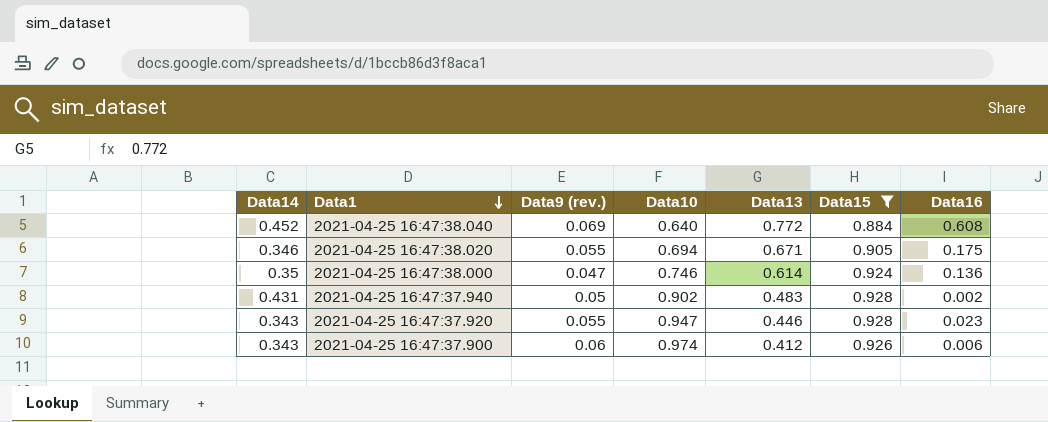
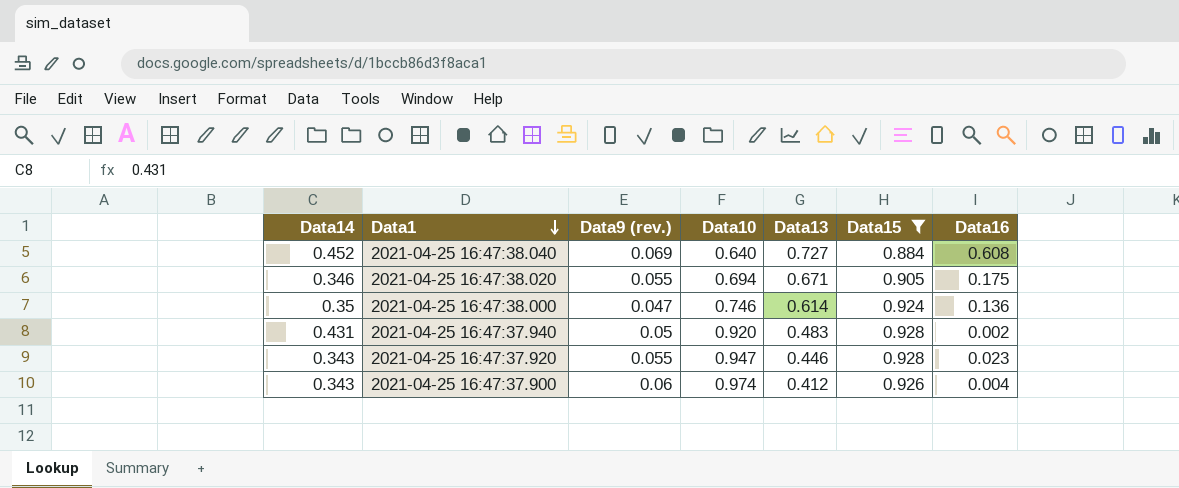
2021-04-25 16:47:38.040 | Data13: 0.772 -> 0.727
2021-04-25 16:47:37.940 | Data10: 0.902 -> 0.920
2021-04-25 16:47:37.900 | Data16: 0.006 -> 0.004

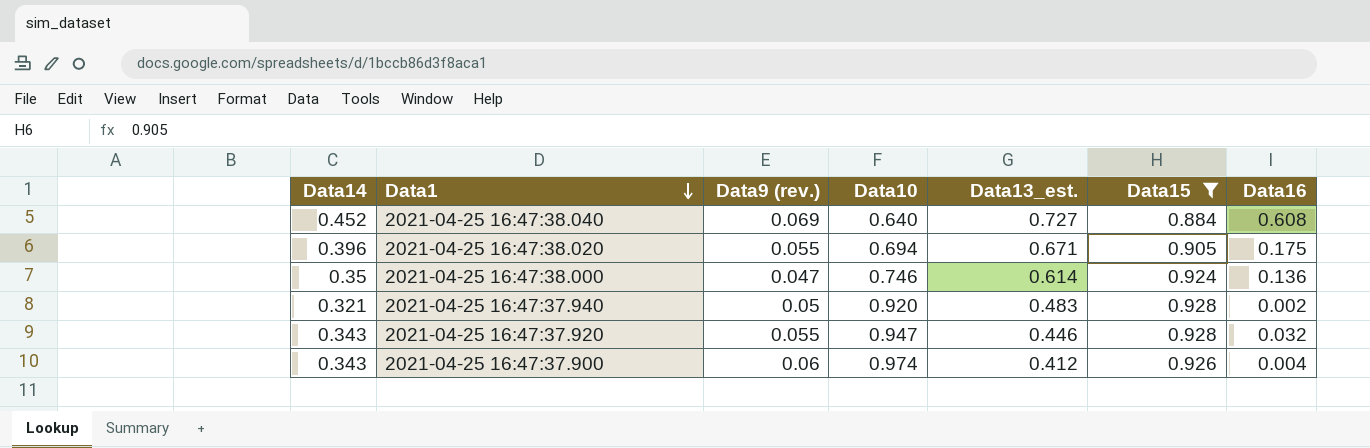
column name: Data13 -> Data13_est.
2021-04-25 16:47:38.020 | Data14: 0.346 -> 0.396
2021-04-25 16:47:37.940 | Data14: 0.431 -> 0.321
2021-04-25 16:47:37.920 | Data16: 0.023 -> 0.032

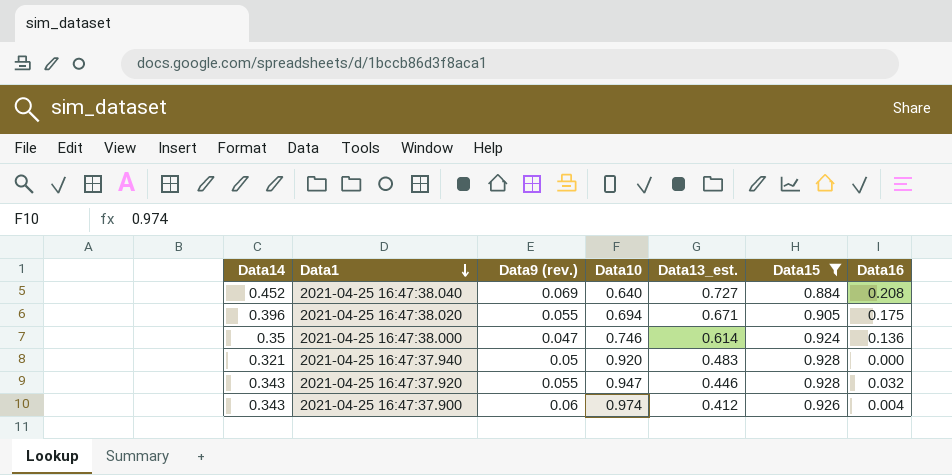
2021-04-25 16:47:38.040 | Data16: 0.608 -> 0.208
2021-04-25 16:47:37.940 | Data16: 0.002 -> 0.000

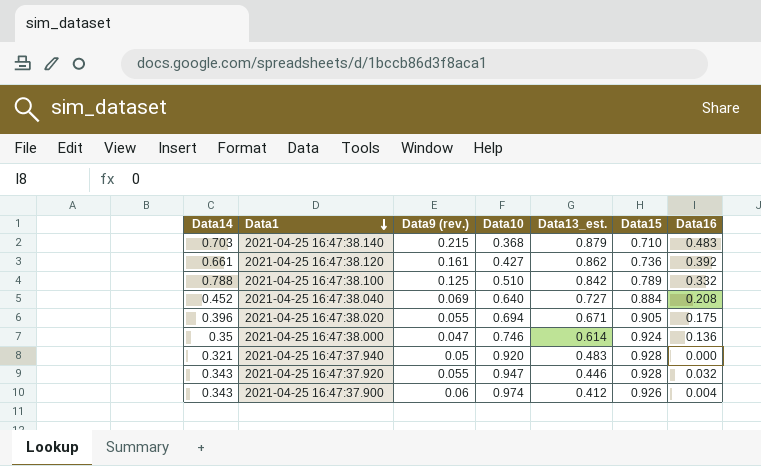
filter: Data15 >= 0.884 -> none

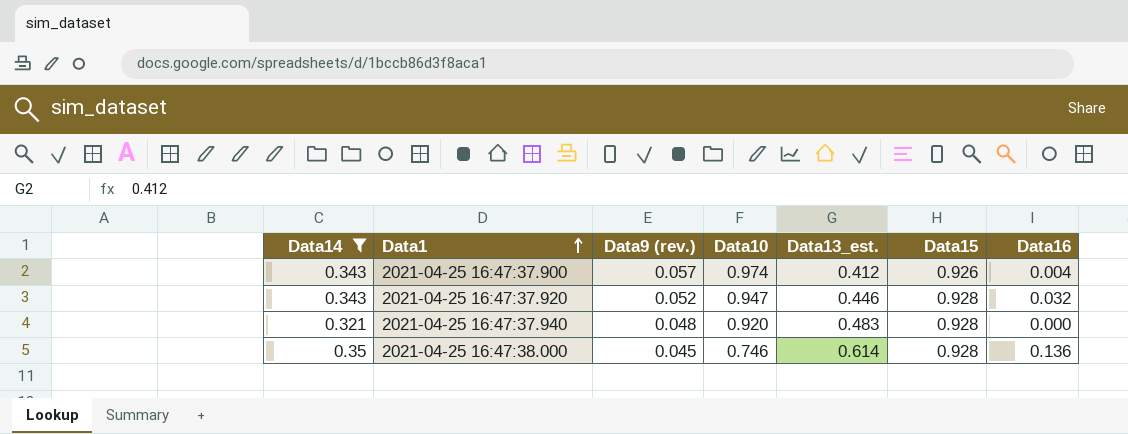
filter: none -> Data14 <= 0.35
row order: Data1 descending -> Data1 ascending
2021-04-25 16:47:37.900 | Data9 (rev.): 0.06 -> 0.057
2021-04-25 16:47:37.920 | Data9 (rev.): 0.055 -> 0.052
2021-04-25 16:47:37.940 | Data9 (rev.): 0.05 -> 0.048
2021-04-25 16:47:38.000 | Data9 (rev.): 0.047 -> 0.045
2021-04-25 16:47:38.000 | Data15: 0.924 -> 0.928

